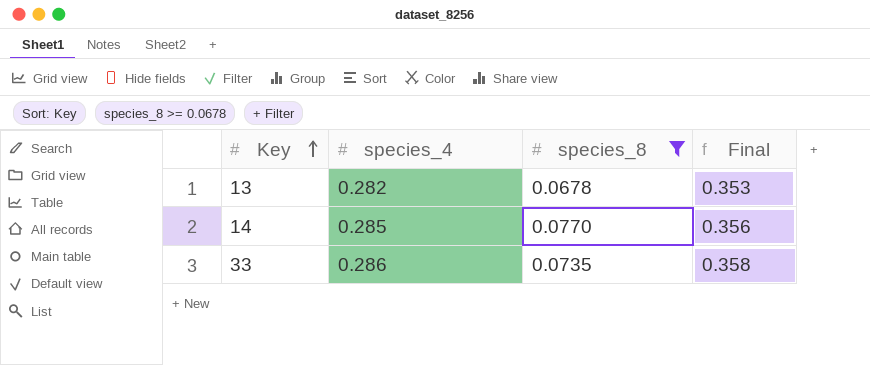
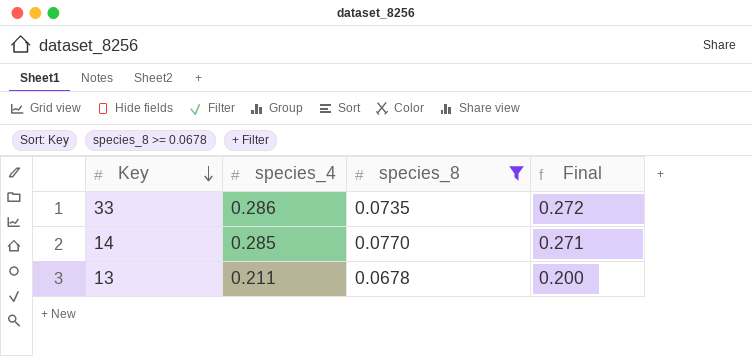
row order: Key ascending -> Key descending
column Final | formula: [species_4] * 1.25 -> [species_4] * 0.95
13 | species_4: 0.282 -> 0.211

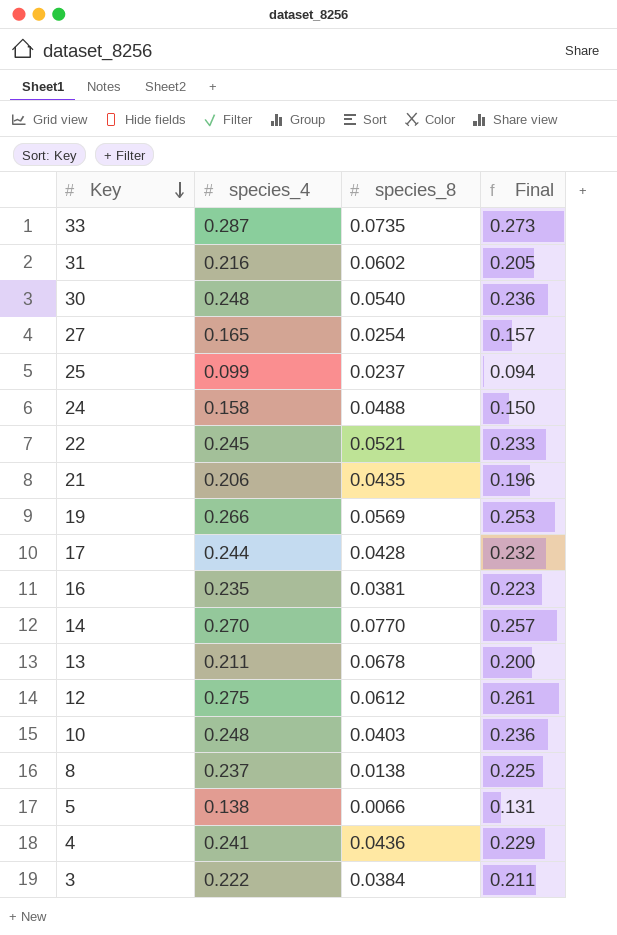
filter: species_8 >= 0.0678 -> none
33 | species_4: 0.286 -> 0.287
33 | Final: 0.272 -> 0.273
14 | species_4: 0.285 -> 0.270
14 | Final: 0.271 -> 0.257

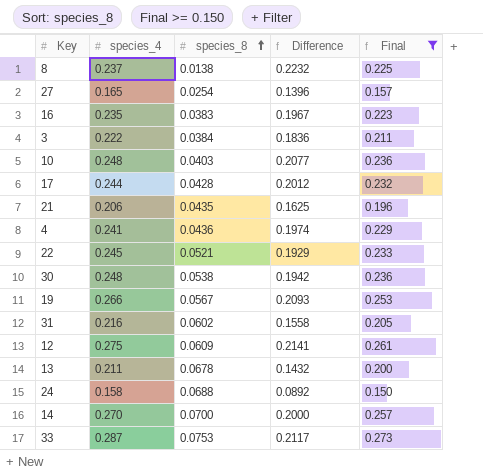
filter: none -> Final >= 0.150
row order: Key descending -> species_8 ascending
column Difference | formula: none -> [species_4] - [species_8]
16 | species_8: 0.0381 -> 0.0383
30 | species_8: 0.0540 -> 0.0538
19 | species_8: 0.0569 -> 0.0567
12 | species_8: 0.0612 -> 0.0609
24 | species_8: 0.0488 -> 0.0688
14 | species_8: 0.0770 -> 0.0700
33 | species_8: 0.0735 -> 0.0753

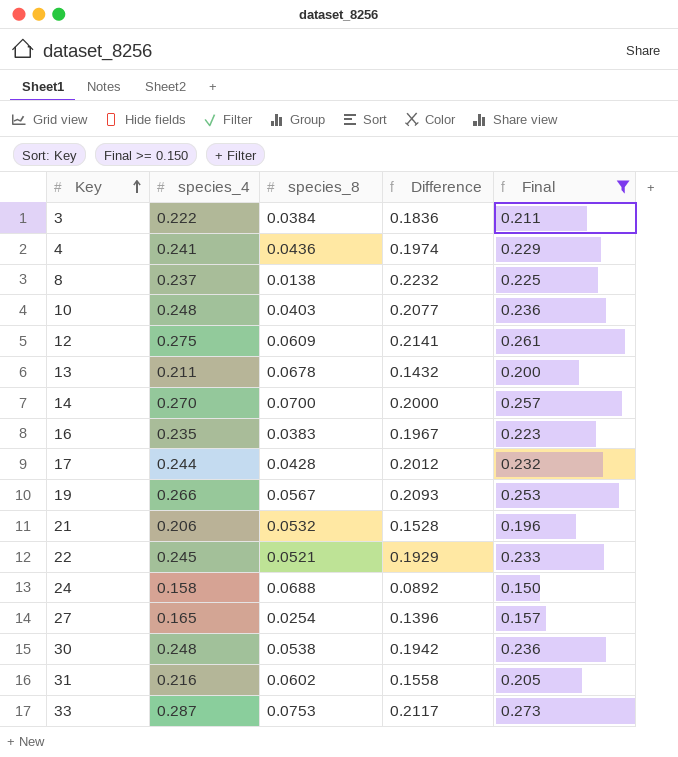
row order: species_8 ascending -> Key ascending
21 | species_8: 0.0435 -> 0.0532
21 | Difference: 0.1625 -> 0.1528

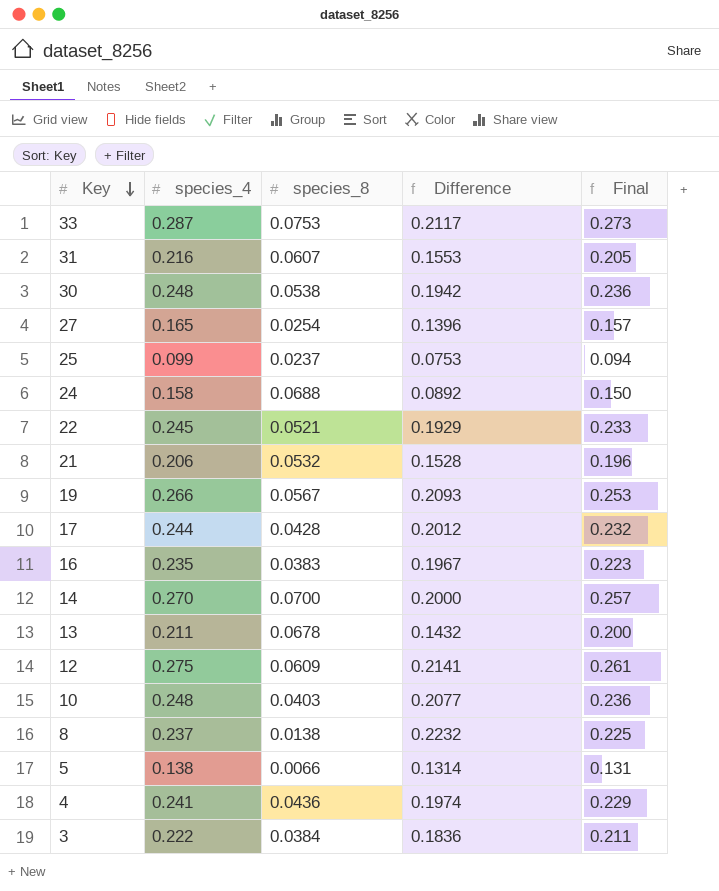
filter: Final >= 0.150 -> none
row order: Key ascending -> Key descending
31 | species_8: 0.0602 -> 0.0607
31 | Difference: 0.1558 -> 0.1553

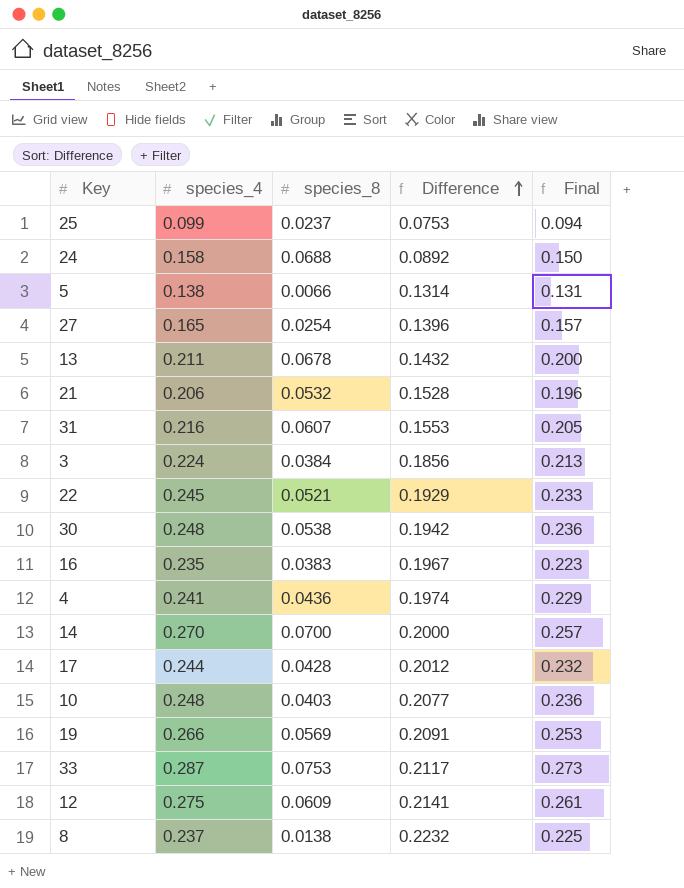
row order: Key descending -> Difference ascending
3 | species_4: 0.222 -> 0.224
3 | Difference: 0.1836 -> 0.1856
3 | Final: 0.211 -> 0.213
19 | species_8: 0.0567 -> 0.0569
19 | Difference: 0.2093 -> 0.2091

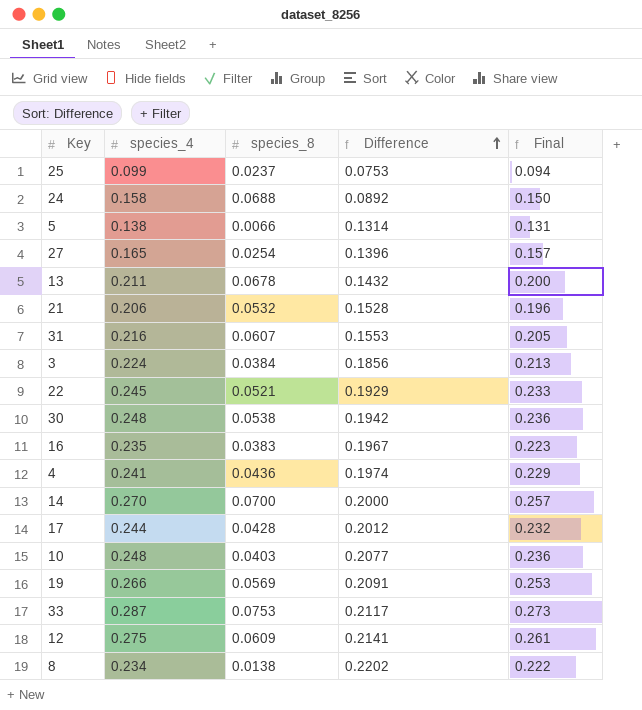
8 | species_4: 0.237 -> 0.234
8 | Difference: 0.2232 -> 0.2202
8 | Final: 0.225 -> 0.222

